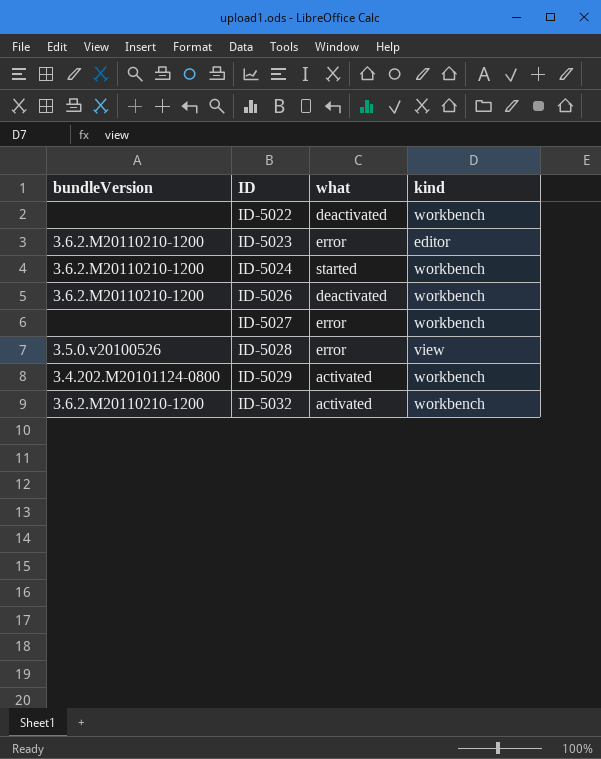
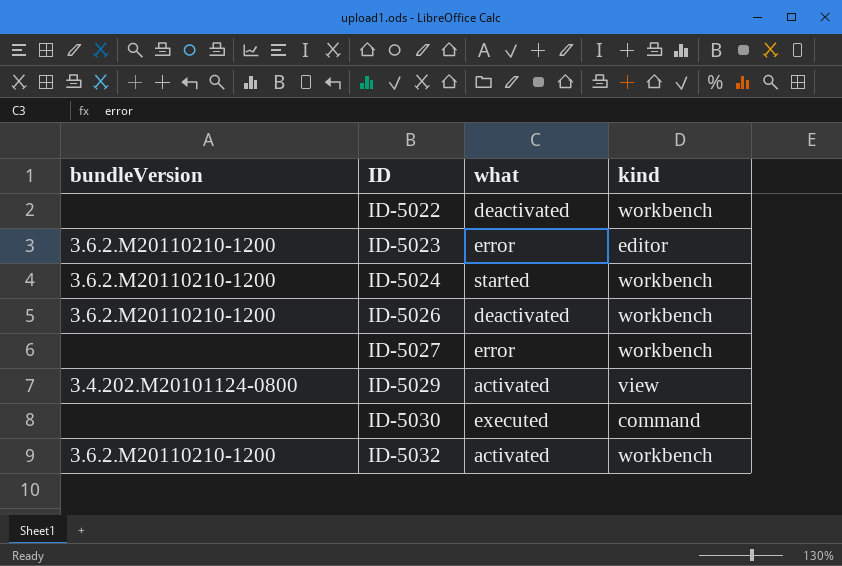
row ID-5028: 3.5.0.v20100526 | error | view -> none
ID-5029 | kind: workbench -> view
row ID-5030: none -> none | executed | command

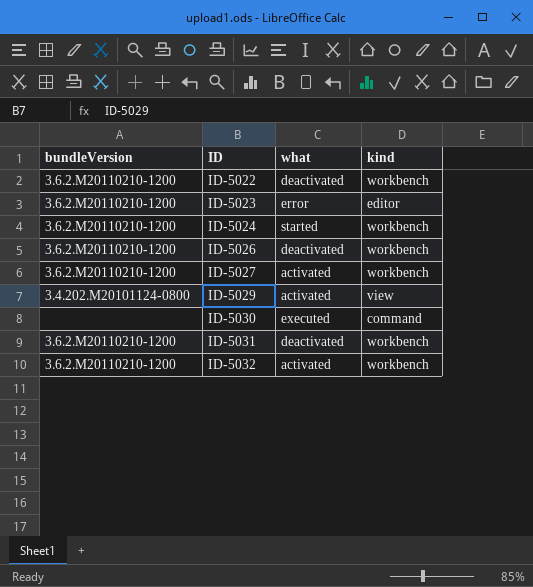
ID-5022 | bundleVersion: none -> 3.6.2.M20110210-1200
ID-5027 | bundleVersion: none -> 3.6.2.M20110210-1200
ID-5027 | what: error -> activated
row ID-5031: none -> 3.6.2.M20110210-1200 | deactivated | workbench

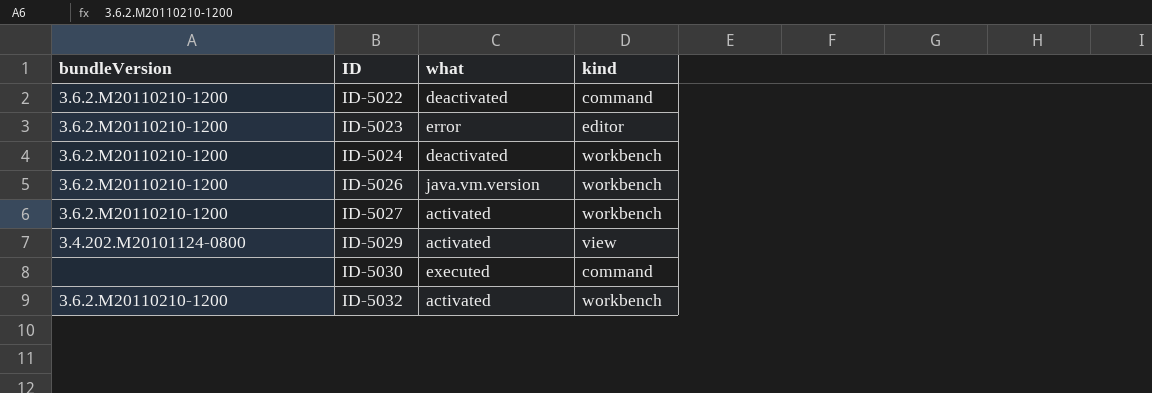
row ID-5031: 3.6.2.M20110210-1200 | deactivated | workbench -> none
ID-5022 | kind: workbench -> command
ID-5024 | what: started -> deactivated
ID-5026 | what: deactivated -> java.vm.version

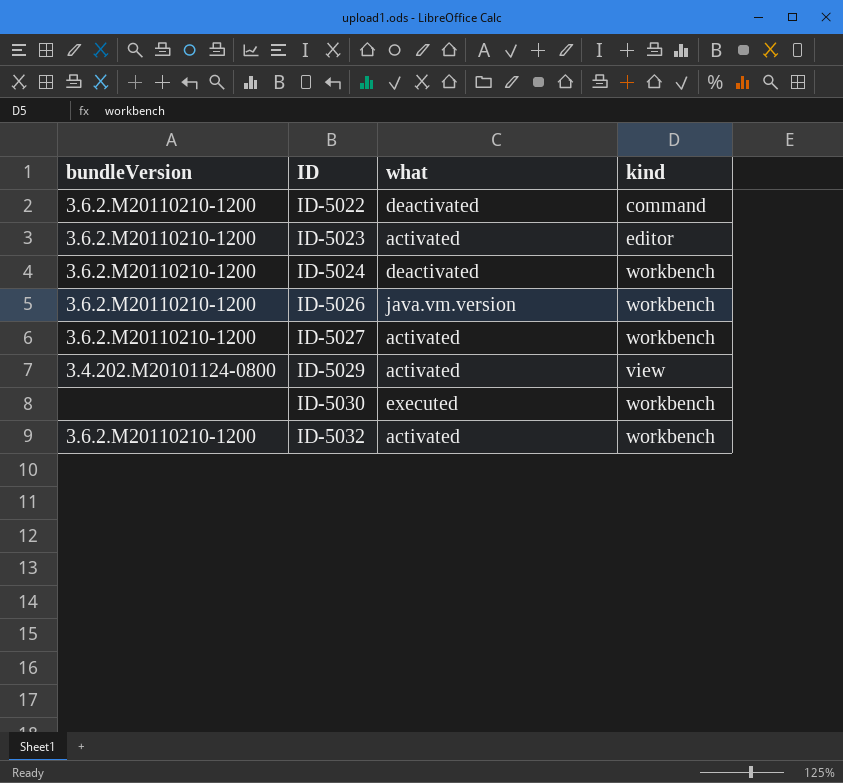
ID-5023 | what: error -> activated
ID-5030 | kind: command -> workbench

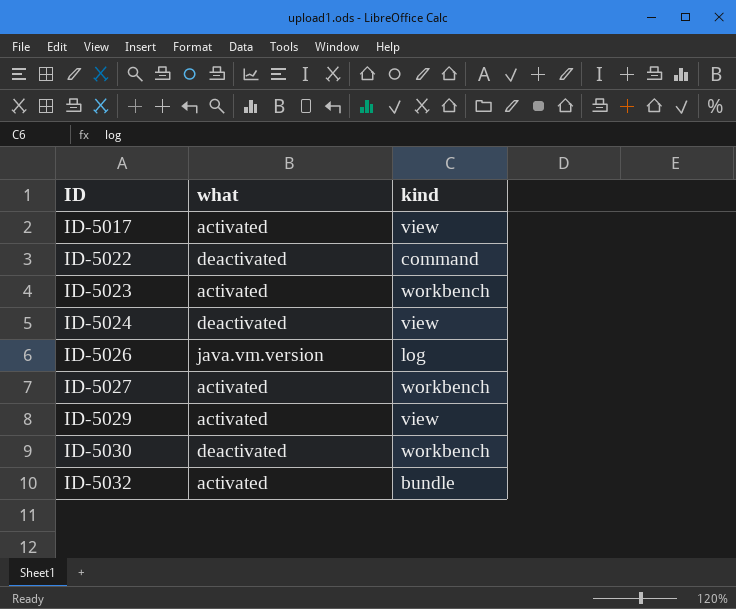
column bundleVersion | position: 1 -> none
row ID-5017: none -> activated | view
ID-5023 | kind: editor -> workbench
ID-5024 | kind: workbench -> view
ID-5026 | kind: workbench -> log
ID-5030 | what: executed -> deactivated
ID-5032 | kind: workbench -> bundle

